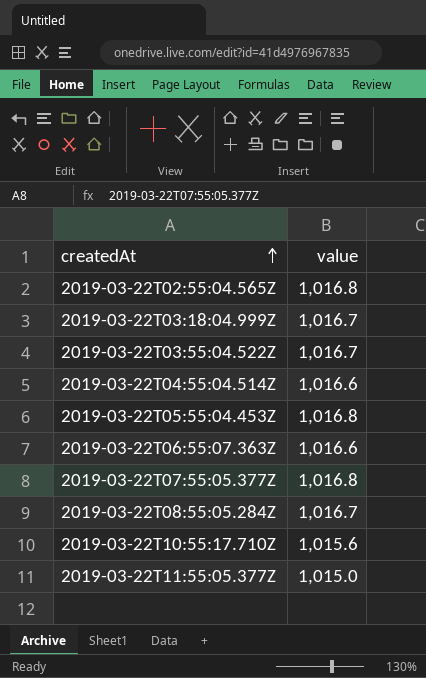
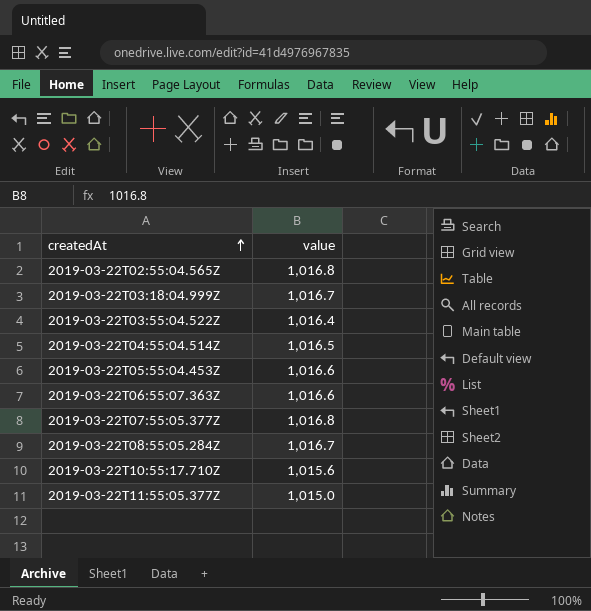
2019-03-22T03:55:04.522Z | value: 1,016.7 -> 1,016.4
2019-03-22T04:55:04.514Z | value: 1,016.6 -> 1,016.5
2019-03-22T05:55:04.453Z | value: 1,016.8 -> 1,016.6

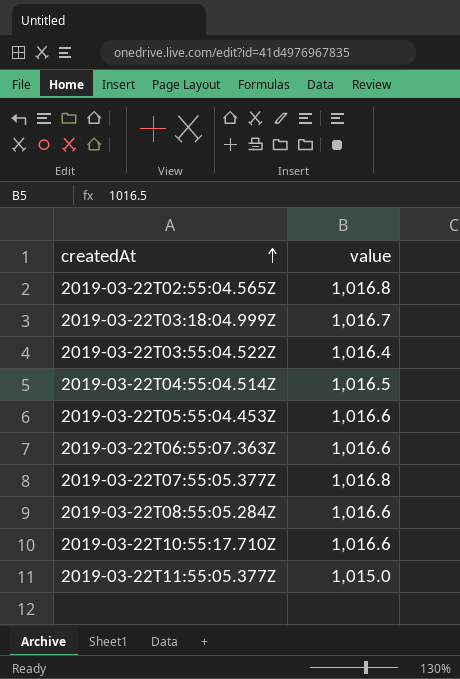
2019-03-22T08:55:05.284Z | value: 1,016.7 -> 1,016.6
2019-03-22T10:55:17.710Z | value: 1,015.6 -> 1,016.6

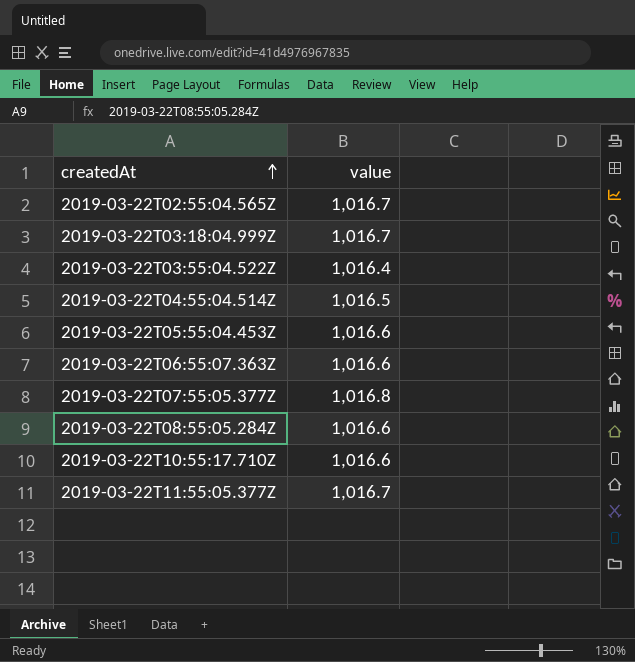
2019-03-22T02:55:04.565Z | value: 1,016.8 -> 1,016.7
2019-03-22T11:55:05.377Z | value: 1,015.0 -> 1,016.7

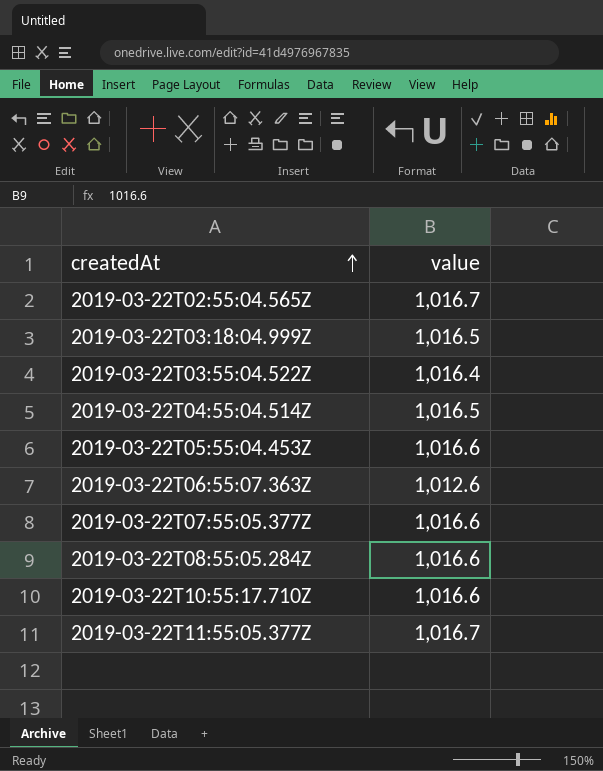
2019-03-22T03:18:04.999Z | value: 1,016.7 -> 1,016.5
2019-03-22T06:55:07.363Z | value: 1,016.6 -> 1,012.6
2019-03-22T07:55:05.377Z | value: 1,016.8 -> 1,016.6

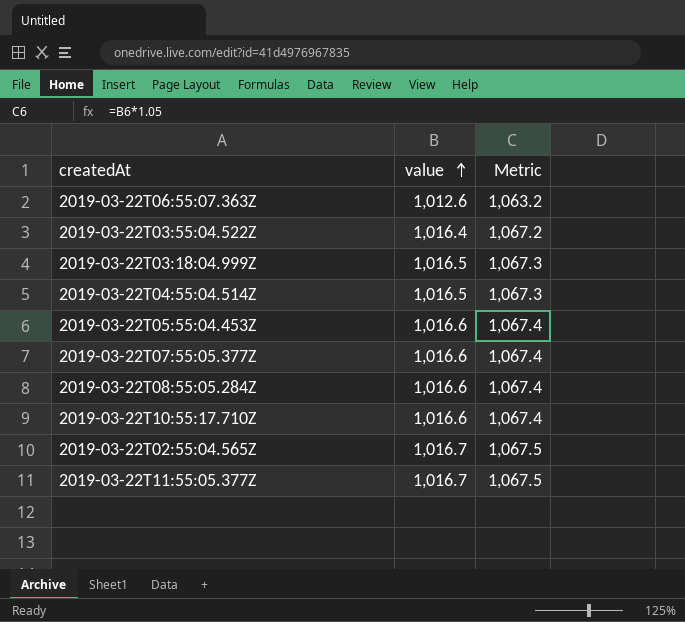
row order: createdAt ascending -> value ascending
column Metric | formula: none -> [value] * 1.05

